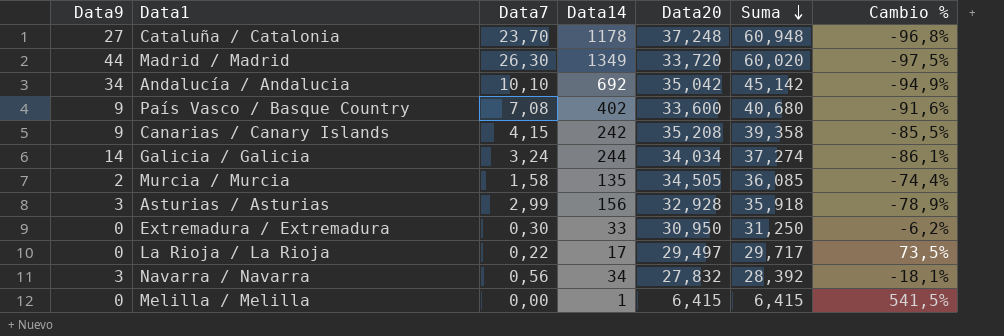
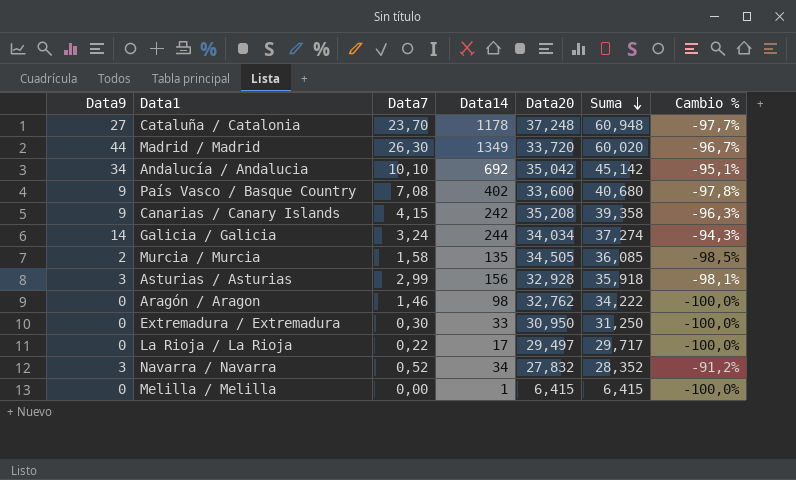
column Cambio % | formula: ([Data20] - [Data14]) / [Data14] -> ([Data9] - [Data14]) / [Data14]
row Aragón / Aragon: none -> 0 | 1,46 | 98 | 32,762 | 34,222 | -100,0%
Navarra / Navarra | Data7: 0,56 -> 0,52
Navarra / Navarra | Suma: 28,392 -> 28,352

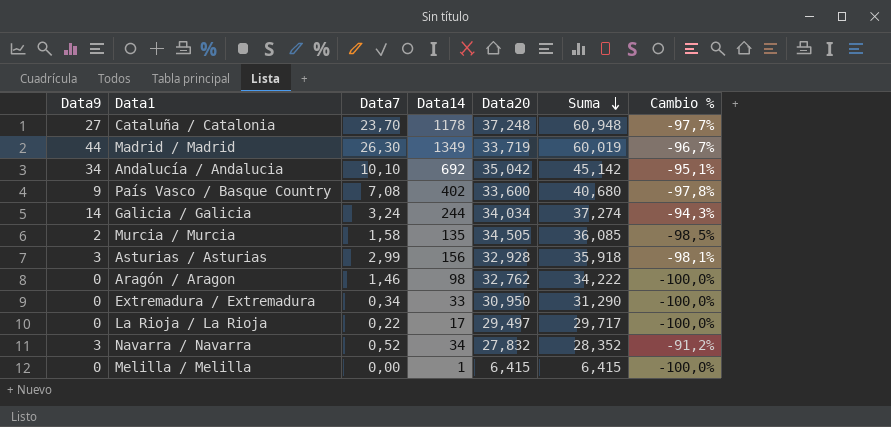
row Canarias / Canary Islands: 9 | 4,15 | 242 | 35,208 | 39,358 | -96,3% -> none
Madrid / Madrid | Data20: 33,720 -> 33,719
Madrid / Madrid | Suma: 60,020 -> 60,019
Extremadura / Extremadura | Data7: 0,30 -> 0,34
Extremadura / Extremadura | Suma: 31,250 -> 31,290

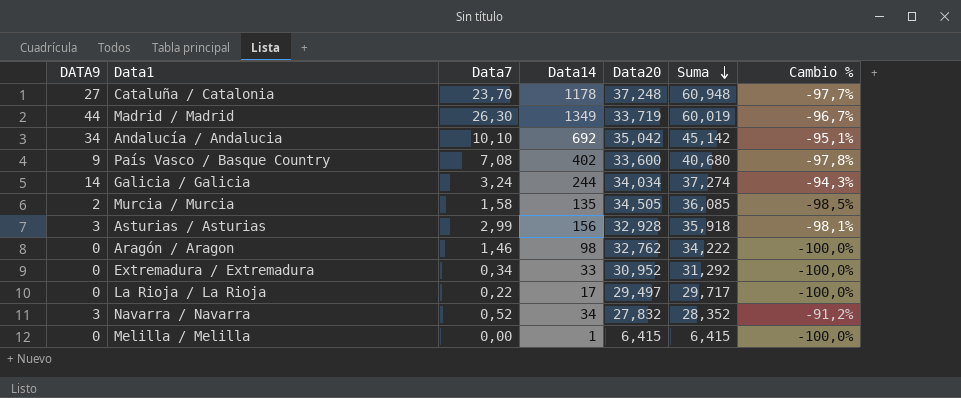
column name: Data9 -> DATA9
Extremadura / Extremadura | Data20: 30,950 -> 30,952
Extremadura / Extremadura | Suma: 31,290 -> 31,292

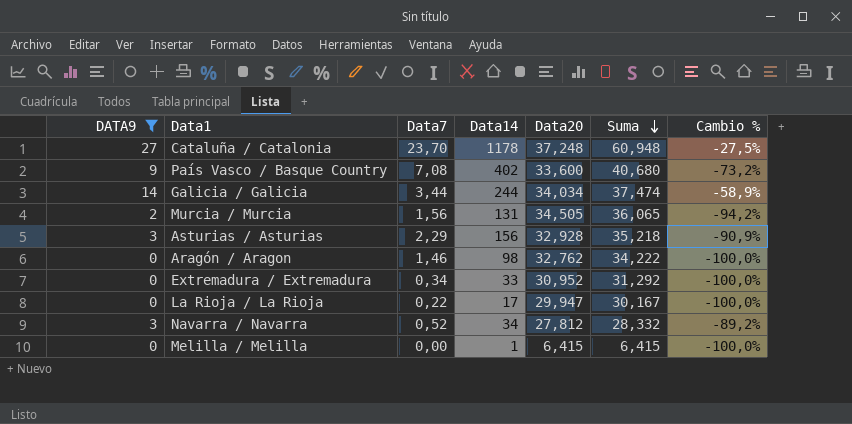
filter: none -> DATA9 <= 27
column Cambio % | formula: ([DATA9] - [Data14]) / [Data14] -> ([DATA9] - [Data20]) / [Data20]
Galicia / Galicia | Data7: 3,24 -> 3,44
Galicia / Galicia | Suma: 37,274 -> 37,474
Murcia / Murcia | Data7: 1,58 -> 1,56
Murcia / Murcia | Data14: 135 -> 131
Murcia / Murcia | Suma: 36,085 -> 36,065
Asturias / Asturias | Data7: 2,99 -> 2,29
Asturias / Asturias | Suma: 35,918 -> 35,218
La Rioja / La Rioja | Data20: 29,497 -> 29,947
La Rioja / La Rioja | Suma: 29,717 -> 30,167
Navarra / Navarra | Data20: 27,832 -> 27,812
Navarra / Navarra | Suma: 28,352 -> 28,332

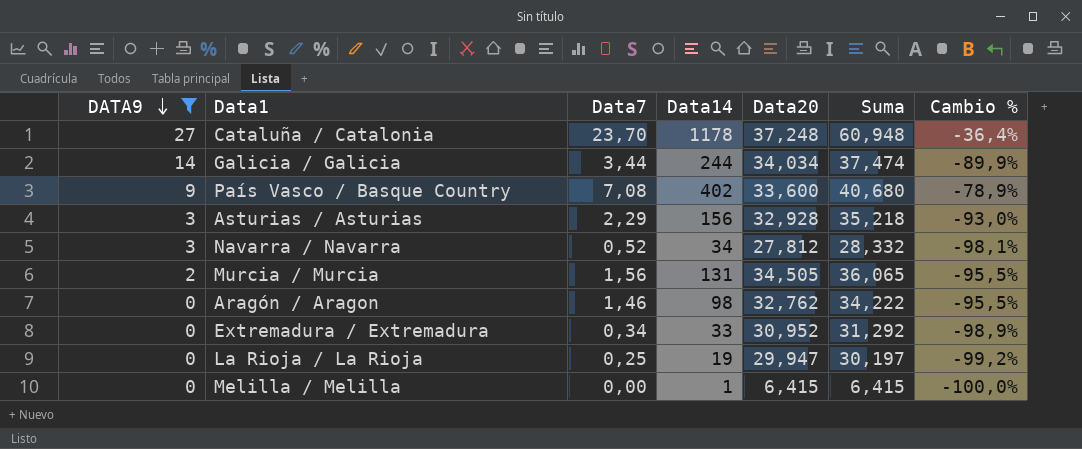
row order: Suma descending -> DATA9 descending
column Cambio % | formula: ([DATA9] - [Data20]) / [Data20] -> ([Data7] - [Data20]) / [Data20]
La Rioja / La Rioja | Data7: 0,22 -> 0,25
La Rioja / La Rioja | Data14: 17 -> 19
La Rioja / La Rioja | Suma: 30,167 -> 30,197

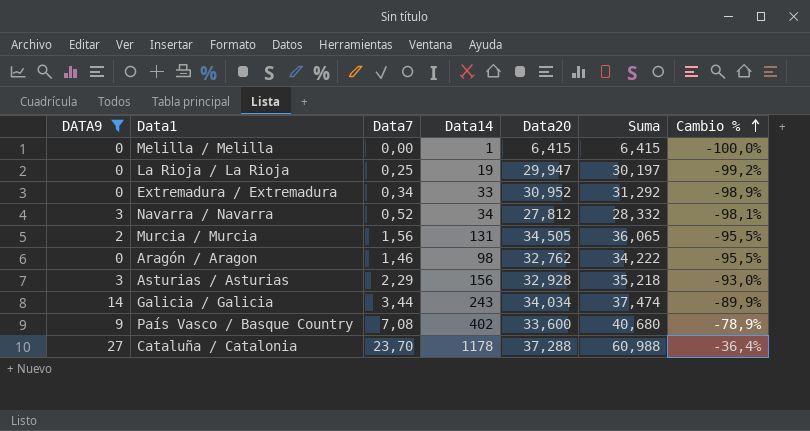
row order: DATA9 descending -> Cambio % ascending
Galicia / Galicia | Data14: 244 -> 243
Cataluña / Catalonia | Data20: 37,248 -> 37,288
Cataluña / Catalonia | Suma: 60,948 -> 60,988

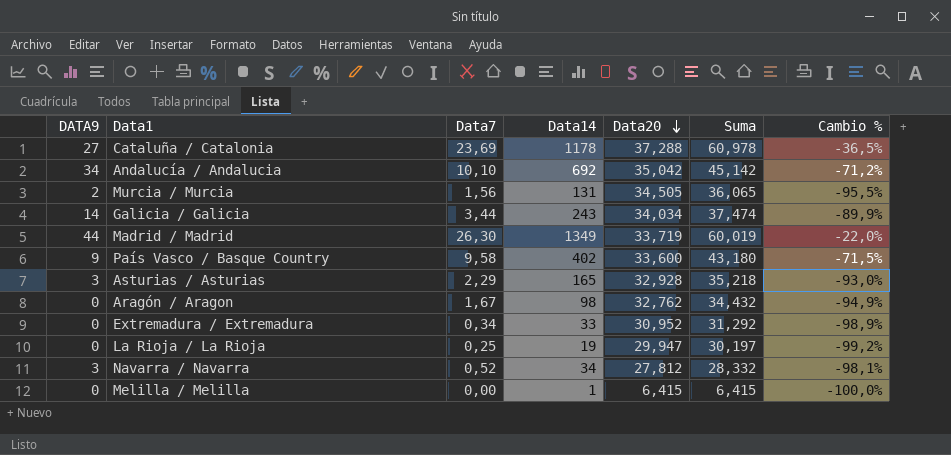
filter: DATA9 <= 27 -> none
row order: Cambio % ascending -> Data20 descending
Cataluña / Catalonia | Data7: 23,70 -> 23,69
Cataluña / Catalonia | Suma: 60,988 -> 60,978
Cataluña / Catalonia | Cambio %: -36,4% -> -36,5%
País Vasco / Basque Country | Data7: 7,08 -> 9,58
País Vasco / Basque Country | Suma: 40,680 -> 43,180
País Vasco / Basque Country | Cambio %: -78,9% -> -71,5%
Asturias / Asturias | Data14: 156 -> 165
Aragón / Aragon | Data7: 1,46 -> 1,67
Aragón / Aragon | Suma: 34,222 -> 34,432
Aragón / Aragon | Cambio %: -95,5% -> -94,9%

